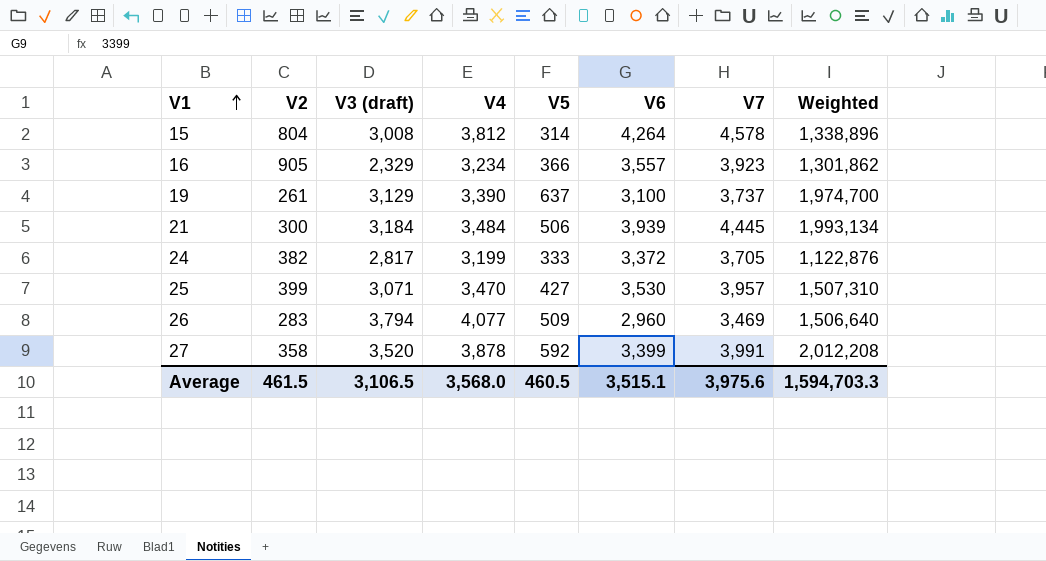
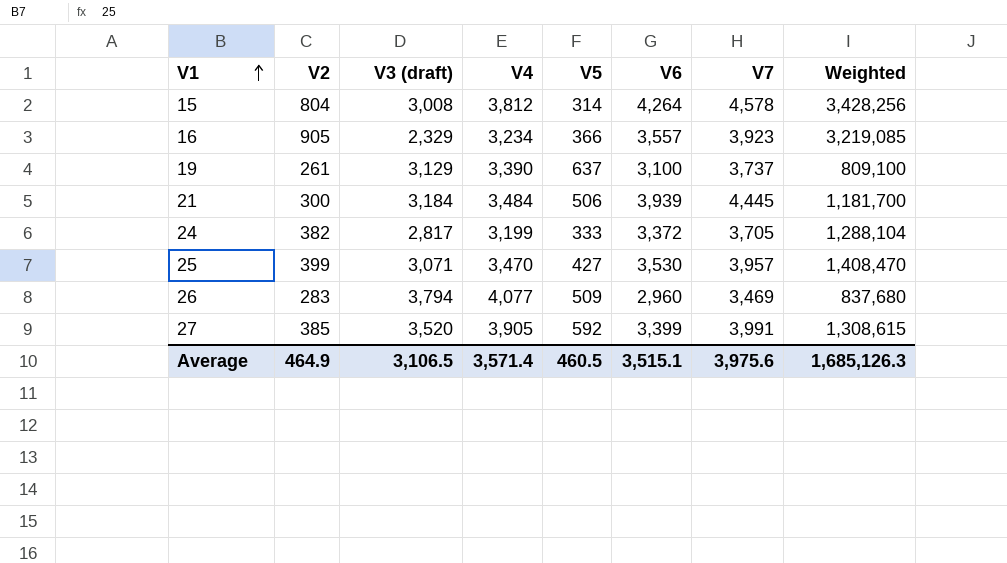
column Weighted | formula: [V5] * [V6] -> [V2] * [V6]
27 | V2: 358 -> 385
27 | V4: 3,878 -> 3,905
Average | V2: 461.5 -> 464.9
Average | V4: 3,568.0 -> 3,571.4
Average | Weighted: 1,594,703.3 -> 1,685,126.3

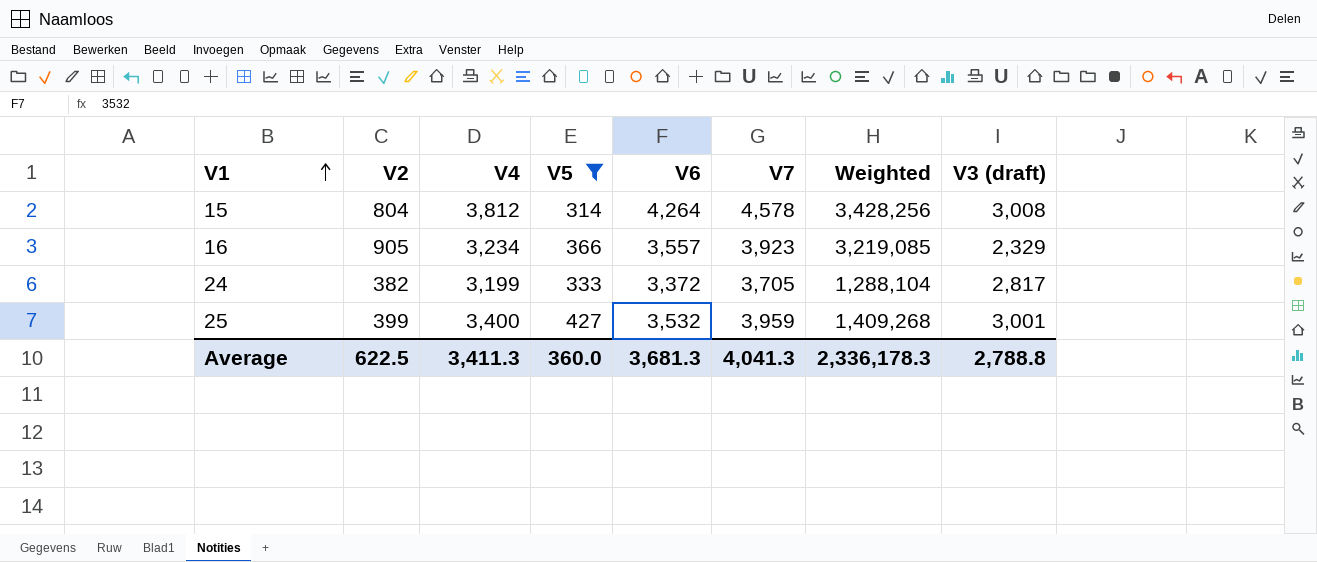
filter: none -> V5 <= 427
column V3 (draft) | position: 3 -> 8
25 | V4: 3,470 -> 3,400
25 | V6: 3,530 -> 3,532
25 | V7: 3,957 -> 3,959
25 | Weighted: 1,408,470 -> 1,409,268
25 | V3 (draft): 3,071 -> 3,001
Average | V2: 464.9 -> 622.5
Average | V4: 3,571.4 -> 3,411.3
Average | V5: 460.5 -> 360.0
Average | V6: 3,515.1 -> 3,681.3
Average | V7: 3,975.6 -> 4,041.3
Average | Weighted: 1,685,126.3 -> 2,336,178.3
Average | V3 (draft): 3,106.5 -> 2,788.8

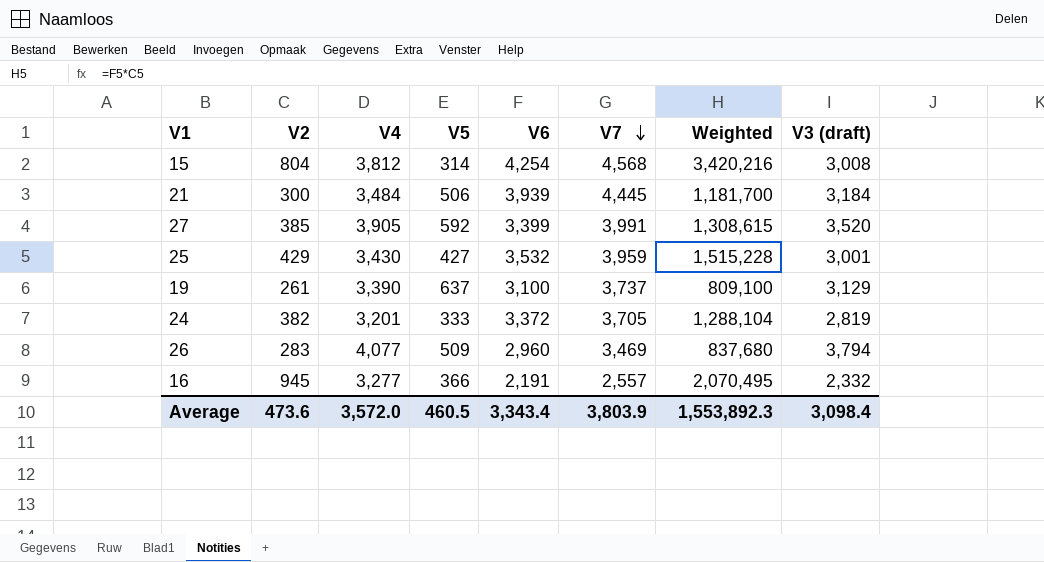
filter: V5 <= 427 -> none
row order: V1 ascending -> V7 descending
15 | V6: 4,264 -> 4,254
15 | V7: 4,578 -> 4,568
15 | Weighted: 3,428,256 -> 3,420,216
25 | V2: 399 -> 429
25 | V4: 3,400 -> 3,430
25 | Weighted: 1,409,268 -> 1,515,228
24 | V4: 3,199 -> 3,201
24 | V3 (draft): 2,817 -> 2,819
16 | V2: 905 -> 945
16 | V4: 3,234 -> 3,277
16 | V6: 3,557 -> 2,191
16 | V7: 3,923 -> 2,557
16 | Weighted: 3,219,085 -> 2,070,495
16 | V3 (draft): 2,329 -> 2,332
Average | V2: 622.5 -> 473.6
Average | V4: 3,411.3 -> 3,572.0
Average | V5: 360.0 -> 460.5
Average | V6: 3,681.3 -> 3,343.4
Average | V7: 4,041.3 -> 3,803.9
Average | Weighted: 2,336,178.3 -> 1,553,892.3
Average | V3 (draft): 2,788.8 -> 3,098.4

